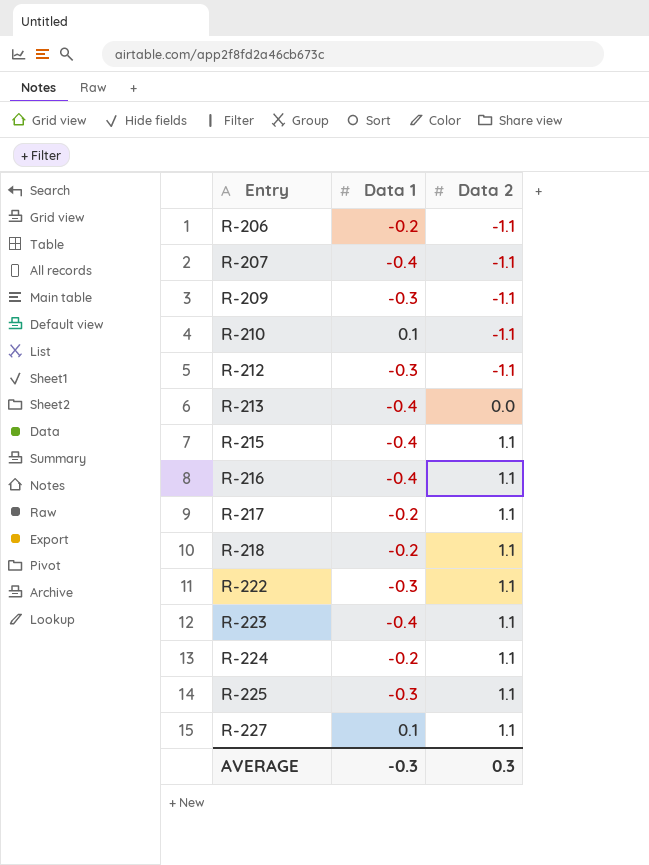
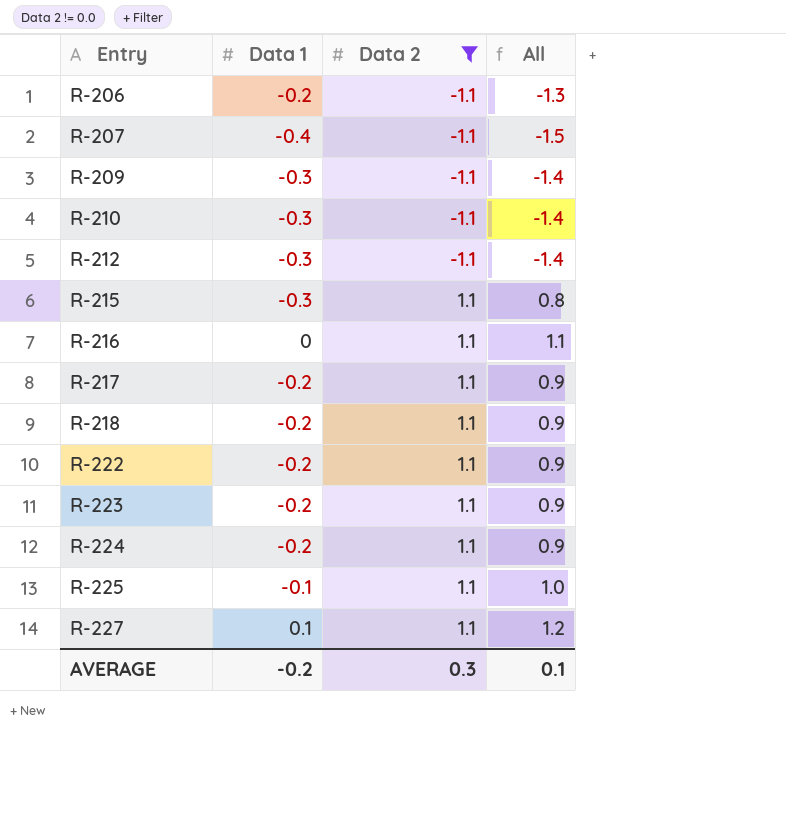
filter: none -> Data 2 != 0.0
column All | formula: none -> [Data 1] + [Data 2]
R-210 | Data 1: 0.1 -> -0.3
R-215 | Data 1: -0.4 -> -0.3
R-216 | Data 1: -0.4 -> 0
R-222 | Data 1: -0.3 -> -0.2
R-223 | Data 1: -0.4 -> -0.2
R-225 | Data 1: -0.3 -> -0.1
AVERAGE | Data 1: -0.3 -> -0.2

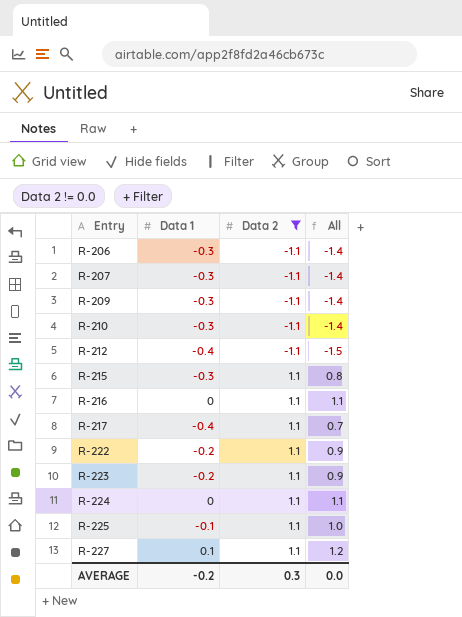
row R-218: -0.2 | 1.1 | 0.9 -> none
R-206 | Data 1: -0.2 -> -0.3
R-206 | All: -1.3 -> -1.4
R-207 | Data 1: -0.4 -> -0.3
R-207 | All: -1.5 -> -1.4
R-212 | Data 1: -0.3 -> -0.4
R-212 | All: -1.4 -> -1.5
R-217 | Data 1: -0.2 -> -0.4
R-217 | All: 0.9 -> 0.7
R-224 | Data 1: -0.2 -> 0
R-224 | All: 0.9 -> 1.1
AVERAGE | All: 0.1 -> 0.0

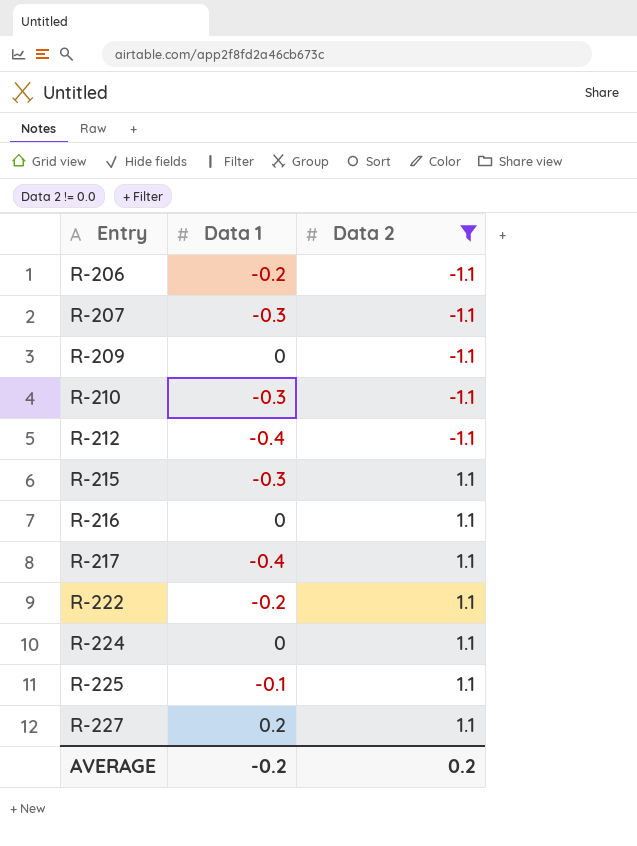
column All | formula: [Data 1] + [Data 2] -> none
row R-223: -0.2 | 1.1 | 0.9 -> none
R-206 | Data 1: -0.3 -> -0.2
R-209 | Data 1: -0.3 -> 0
R-227 | Data 1: 0.1 -> 0.2
AVERAGE | Data 2: 0.3 -> 0.2

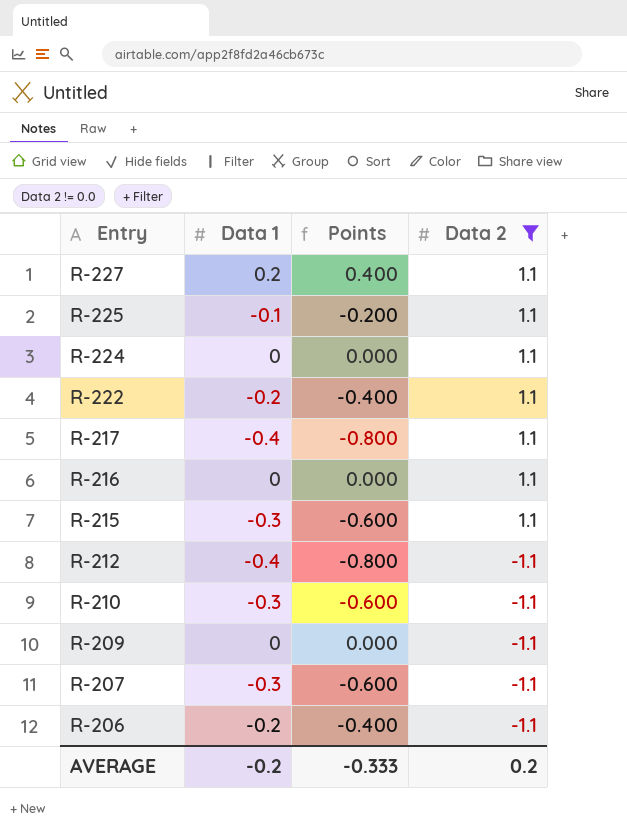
row order: Entry ascending -> Entry descending
column Points | formula: none -> [Data 1] * 2

